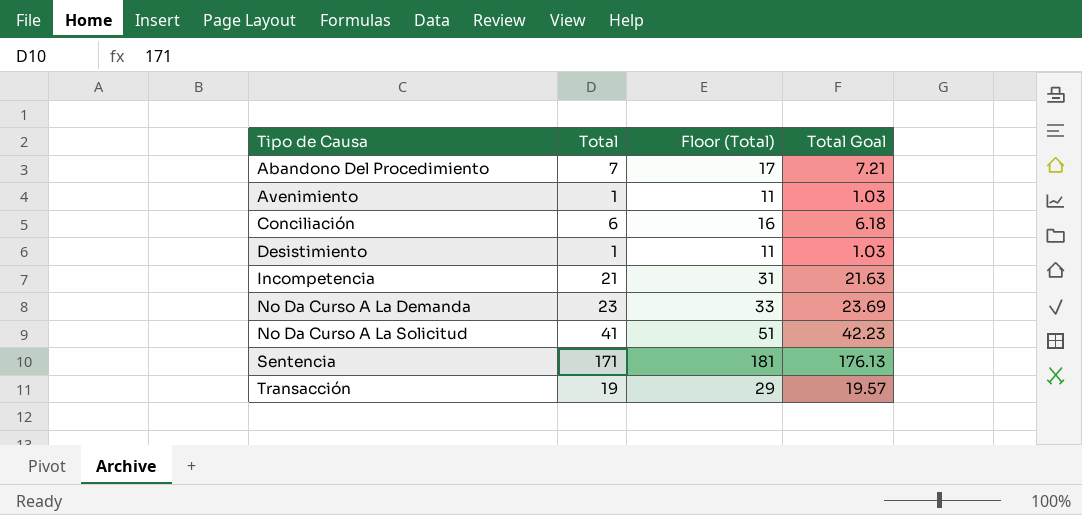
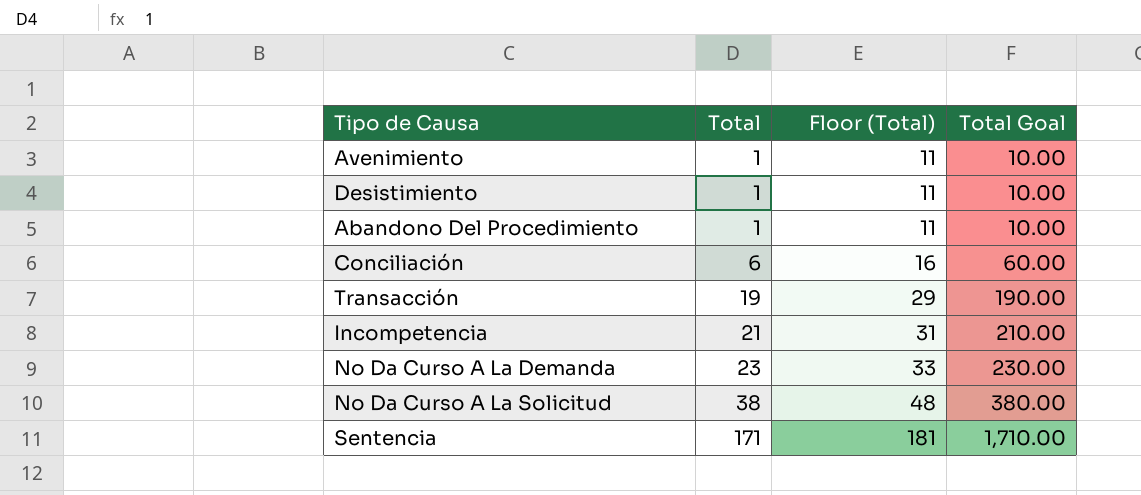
row order: Tipo de Causa ascending -> Total ascending
column Total Goal | formula: [Total] * 1.03 -> [Total] * 10
Abandono Del Procedimiento | Total: 7 -> 1
Abandono Del Procedimiento | Floor (Total): 17 -> 11
No Da Curso A La Solicitud | Total: 41 -> 38
No Da Curso A La Solicitud | Floor (Total): 51 -> 48

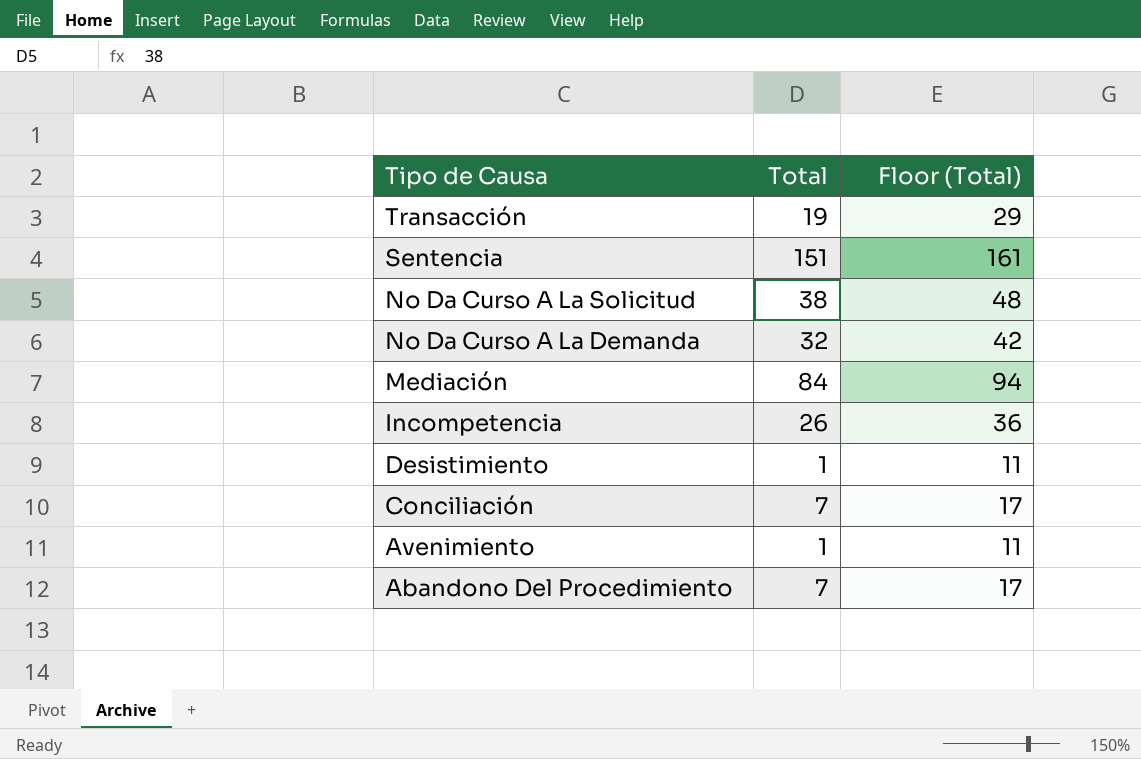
row order: Total ascending -> Tipo de Causa descending
column Total Goal | formula: [Total] * 10 -> none
Sentencia | Total: 171 -> 151
Sentencia | Floor (Total): 181 -> 161
No Da Curso A La Demanda | Total: 23 -> 32
No Da Curso A La Demanda | Floor (Total): 33 -> 42
row Mediación: none -> 84 | 94
Incompetencia | Total: 21 -> 26
Incompetencia | Floor (Total): 31 -> 36
Conciliación | Total: 6 -> 7
Conciliación | Floor (Total): 16 -> 17
Abandono Del Procedimiento | Total: 1 -> 7
Abandono Del Procedimiento | Floor (Total): 11 -> 17

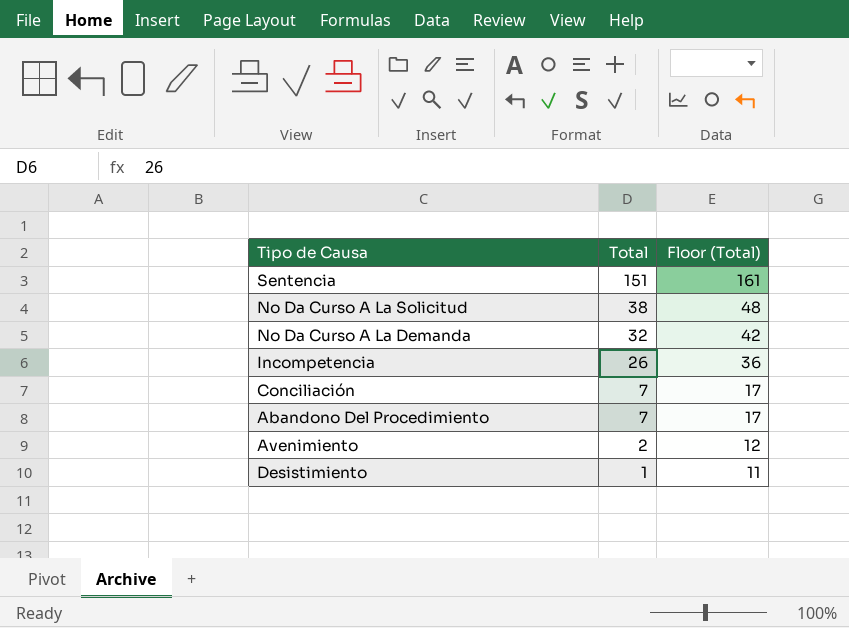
row order: Tipo de Causa descending -> Total descending
row Transacción: 19 | 29 -> none
row Mediación: 84 | 94 -> none
Avenimiento | Total: 1 -> 2
Avenimiento | Floor (Total): 11 -> 12

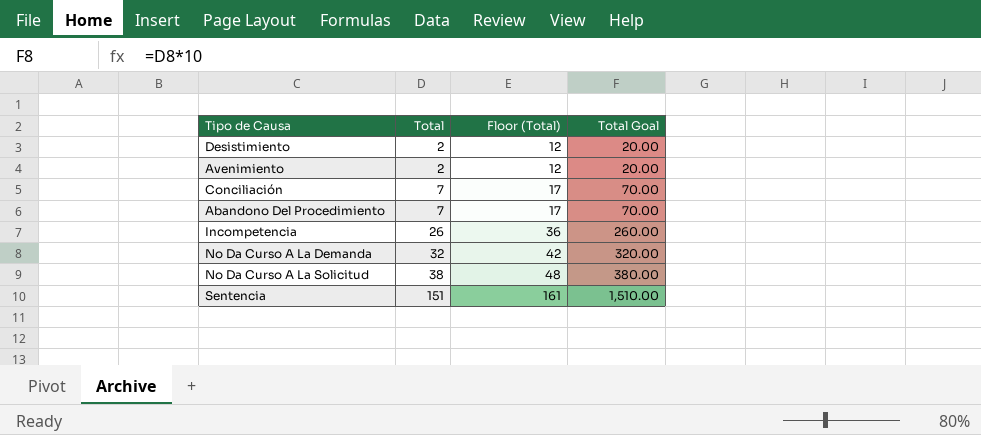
row order: Total descending -> Total ascending
column Total Goal | formula: none -> [Total] * 10
Desistimiento | Total: 1 -> 2
Desistimiento | Floor (Total): 11 -> 12

